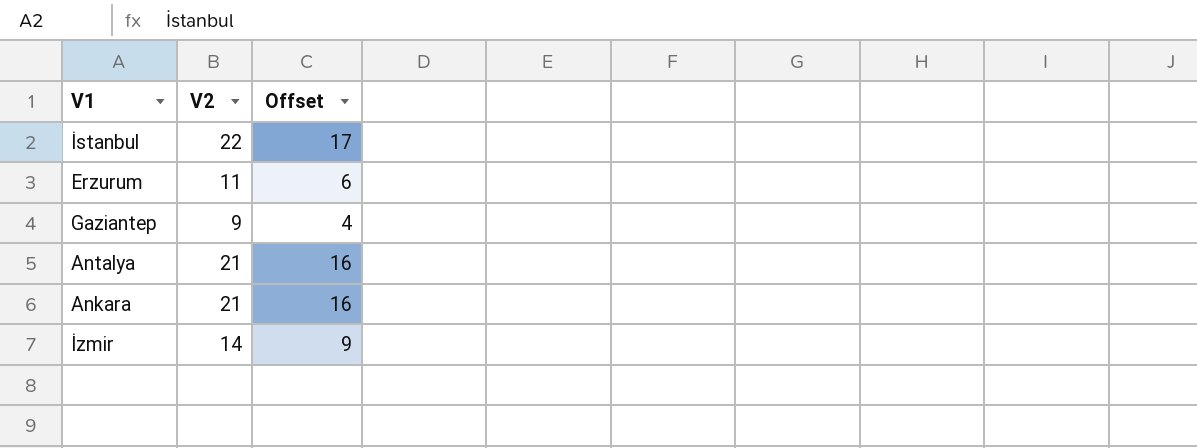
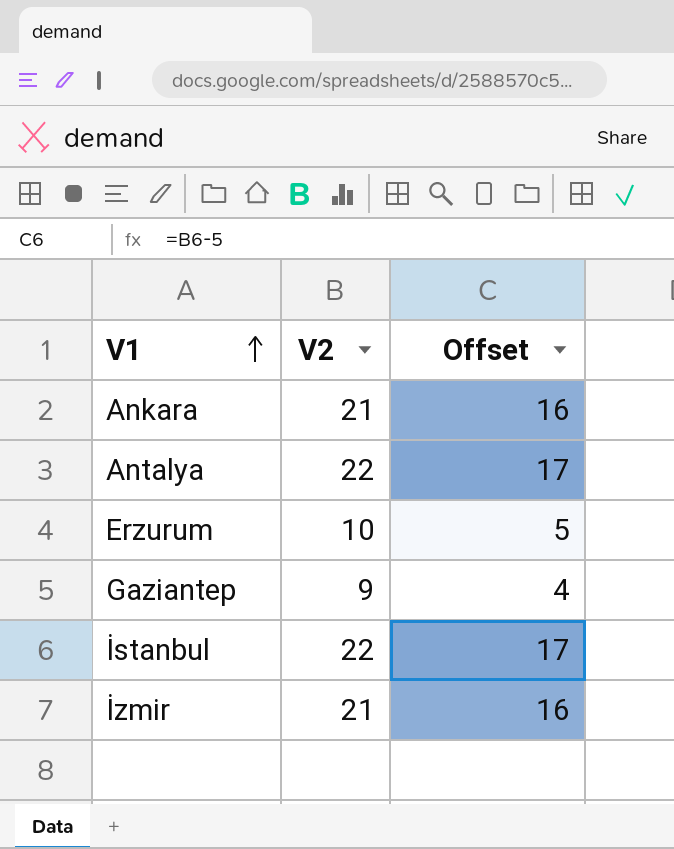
row order: none -> V1 ascending
Antalya | V2: 21 -> 22
Antalya | Offset: 16 -> 17
Erzurum | V2: 11 -> 10
Erzurum | Offset: 6 -> 5
İzmir | V2: 14 -> 21
İzmir | Offset: 9 -> 16

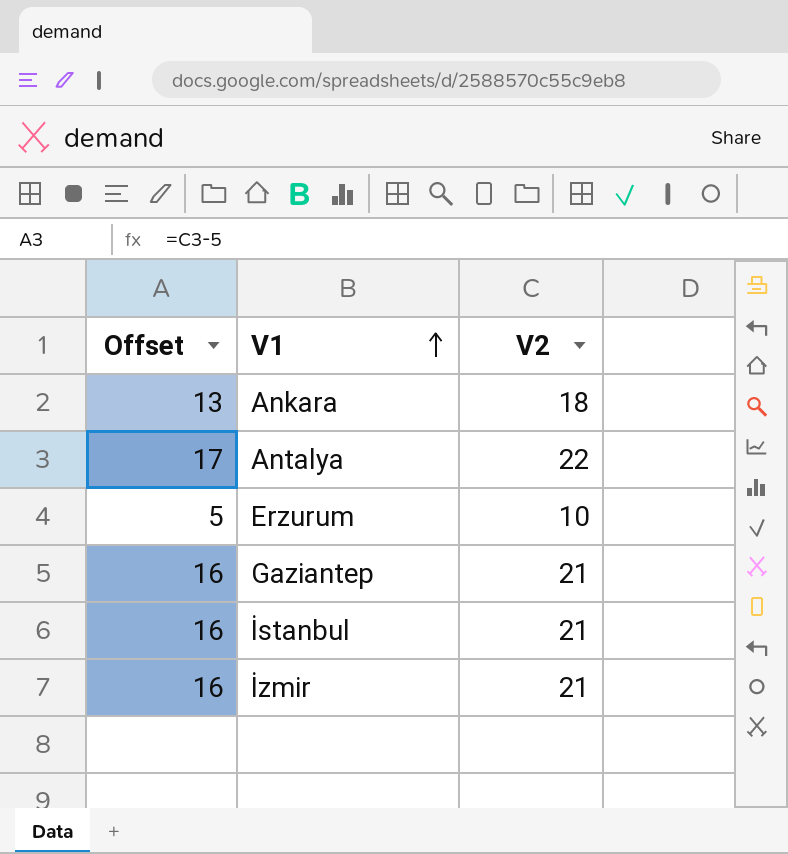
column Offset | position: 3 -> 1
Ankara | Offset: 16 -> 13
Ankara | V2: 21 -> 18
Gaziantep | Offset: 4 -> 16
Gaziantep | V2: 9 -> 21
İstanbul | Offset: 17 -> 16
İstanbul | V2: 22 -> 21

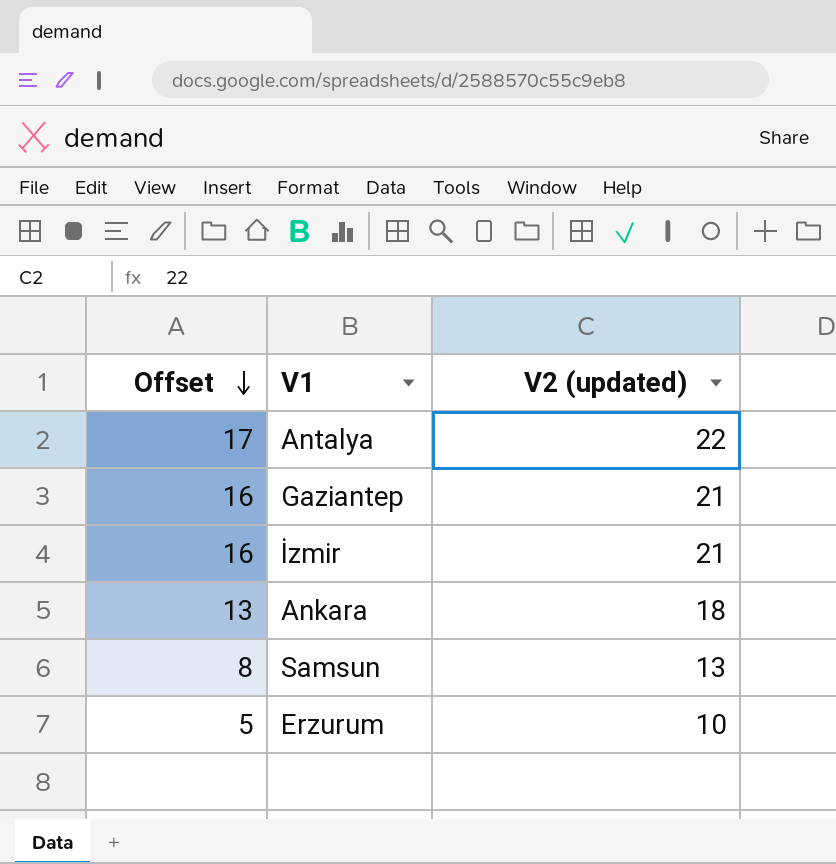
row order: V1 ascending -> Offset descending
column name: V2 -> V2 (updated)
row İstanbul: 16 | 21 -> none
row Samsun: none -> 8 | 13

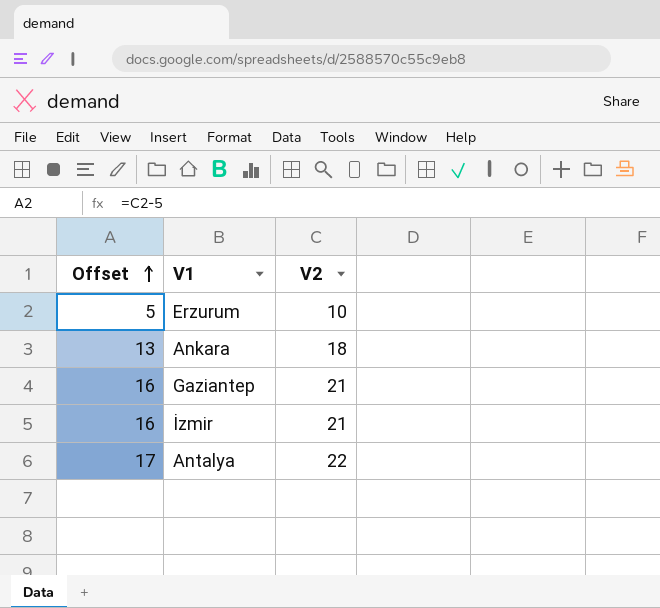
row order: Offset descending -> Offset ascending
column name: V2 (updated) -> V2
row Samsun: 8 | 13 -> none

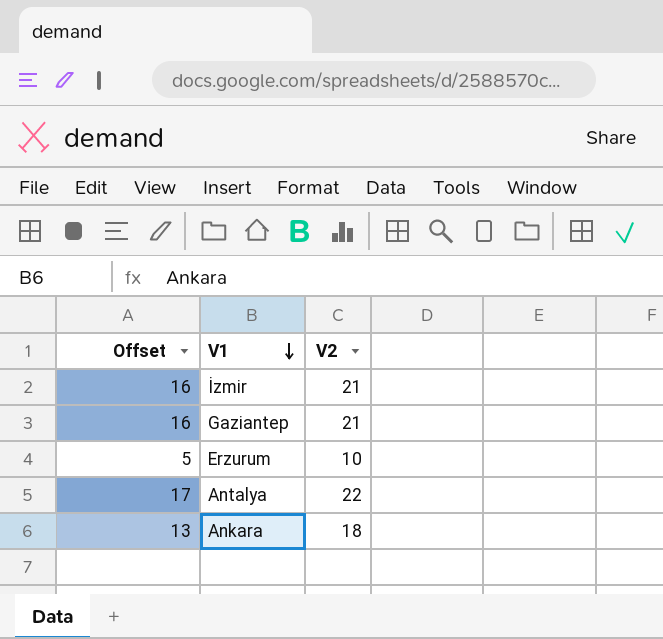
row order: Offset ascending -> V1 descending

